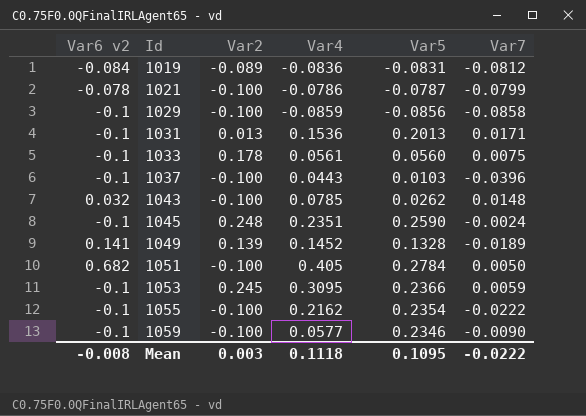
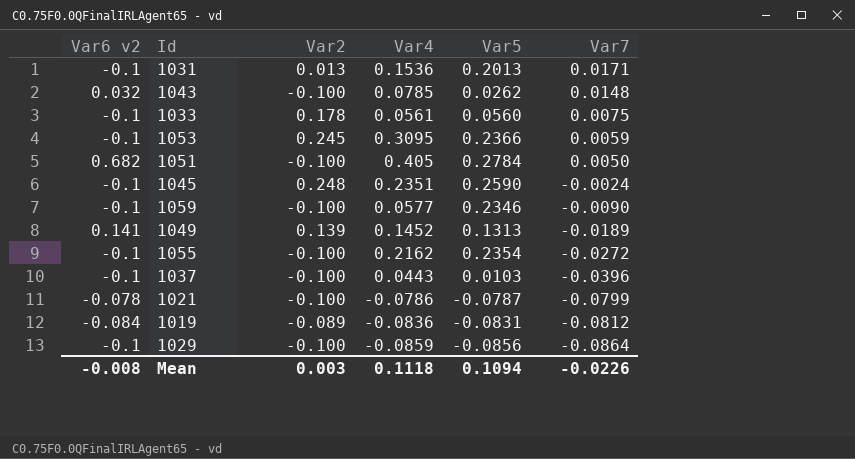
row order: Id ascending -> Var7 descending
1049 | Var5: 0.1328 -> 0.1313
1055 | Var7: -0.0222 -> -0.0272
1029 | Var7: -0.0858 -> -0.0864
Mean | Var5: 0.1095 -> 0.1094
Mean | Var7: -0.0222 -> -0.0226

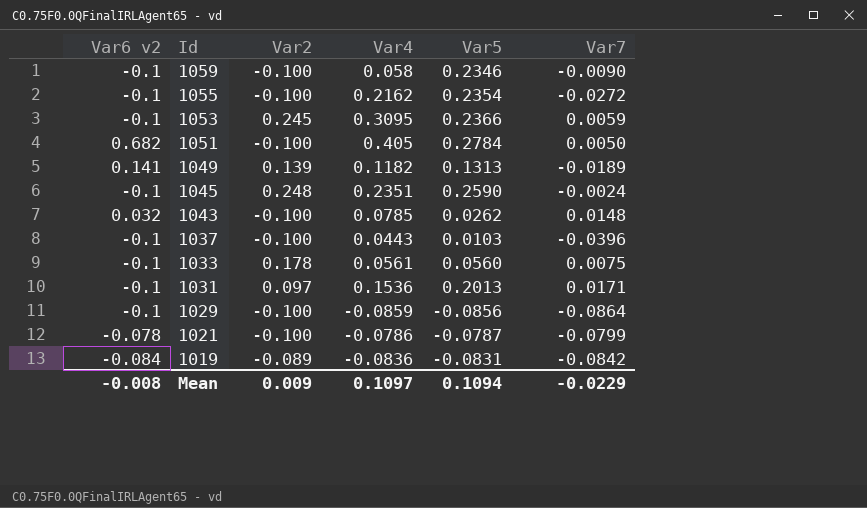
row order: Var7 descending -> Id descending
1059 | Var4: 0.0577 -> 0.058
1049 | Var4: 0.1452 -> 0.1182
1031 | Var2: 0.013 -> 0.097
1019 | Var7: -0.0812 -> -0.0842
Mean | Var2: 0.003 -> 0.009
Mean | Var4: 0.1118 -> 0.1097
Mean | Var7: -0.0226 -> -0.0229

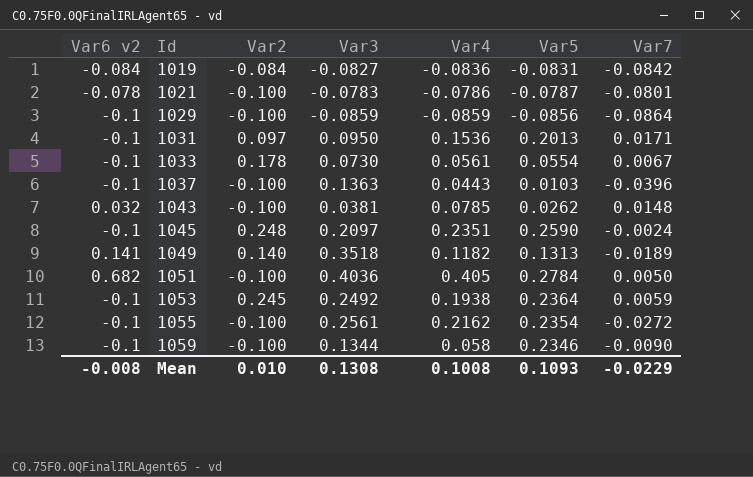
row order: Id descending -> Id ascending
column Var3 | position: none -> 4
1019 | Var2: -0.089 -> -0.084
1021 | Var7: -0.0799 -> -0.0801
1033 | Var5: 0.0560 -> 0.0554
1033 | Var7: 0.0075 -> 0.0067
1049 | Var2: 0.139 -> 0.140
1053 | Var4: 0.3095 -> 0.1938
1053 | Var5: 0.2366 -> 0.2364
Mean | Var2: 0.009 -> 0.010
Mean | Var4: 0.1097 -> 0.1008
Mean | Var5: 0.1094 -> 0.1093

